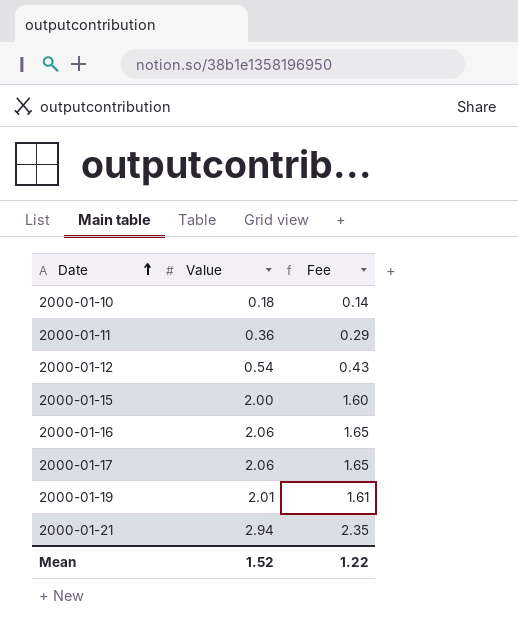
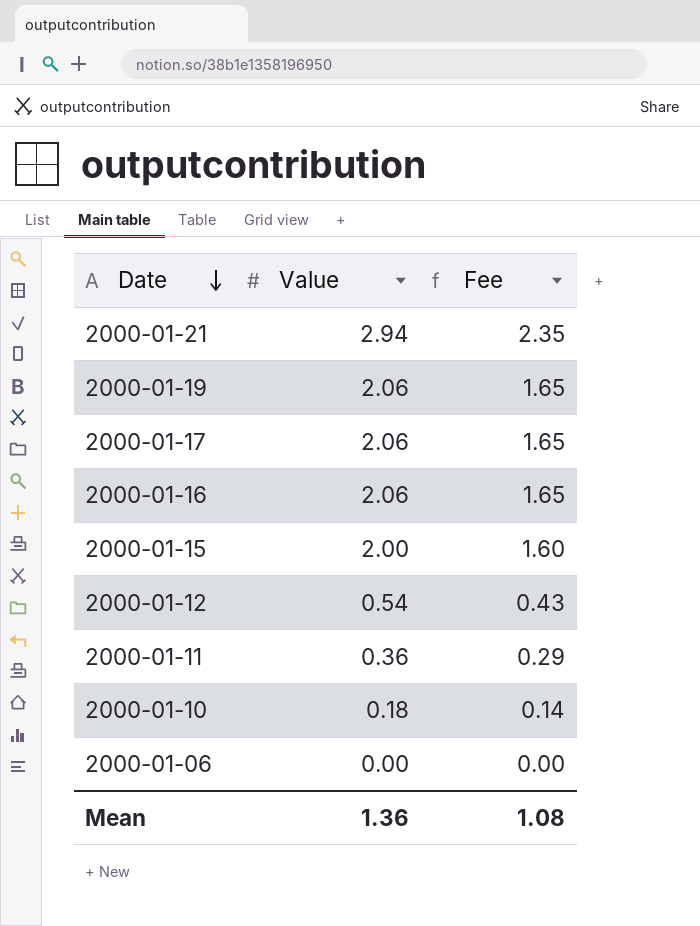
row order: Date ascending -> Date descending
2000-01-19 | Value: 2.01 -> 2.06
2000-01-19 | Fee: 1.61 -> 1.65
row 2000-01-06: none -> 0.00 | 0.00
Mean | Value: 1.52 -> 1.36
Mean | Fee: 1.22 -> 1.08

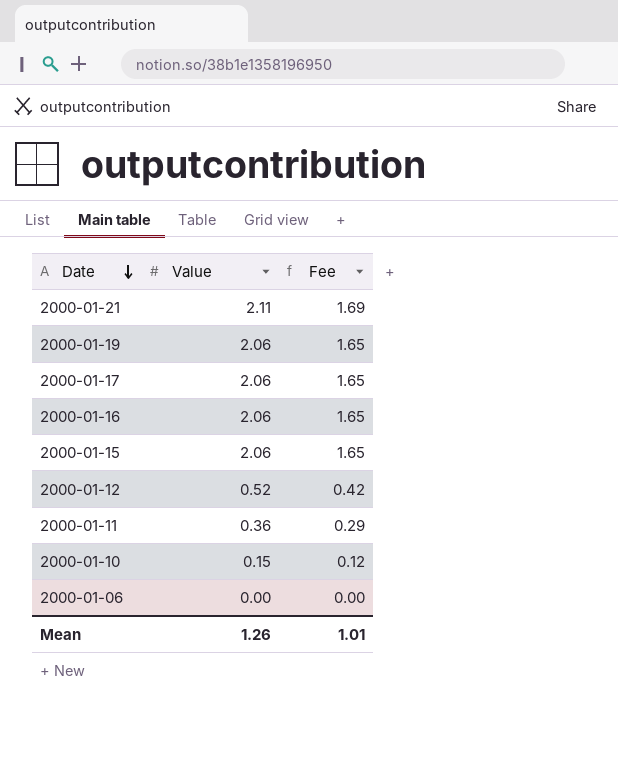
2000-01-21 | Value: 2.94 -> 2.11
2000-01-21 | Fee: 2.35 -> 1.69
2000-01-15 | Value: 2.00 -> 2.06
2000-01-15 | Fee: 1.60 -> 1.65
2000-01-12 | Value: 0.54 -> 0.52
2000-01-12 | Fee: 0.43 -> 0.42
2000-01-10 | Value: 0.18 -> 0.15
2000-01-10 | Fee: 0.14 -> 0.12
Mean | Value: 1.36 -> 1.26
Mean | Fee: 1.08 -> 1.01

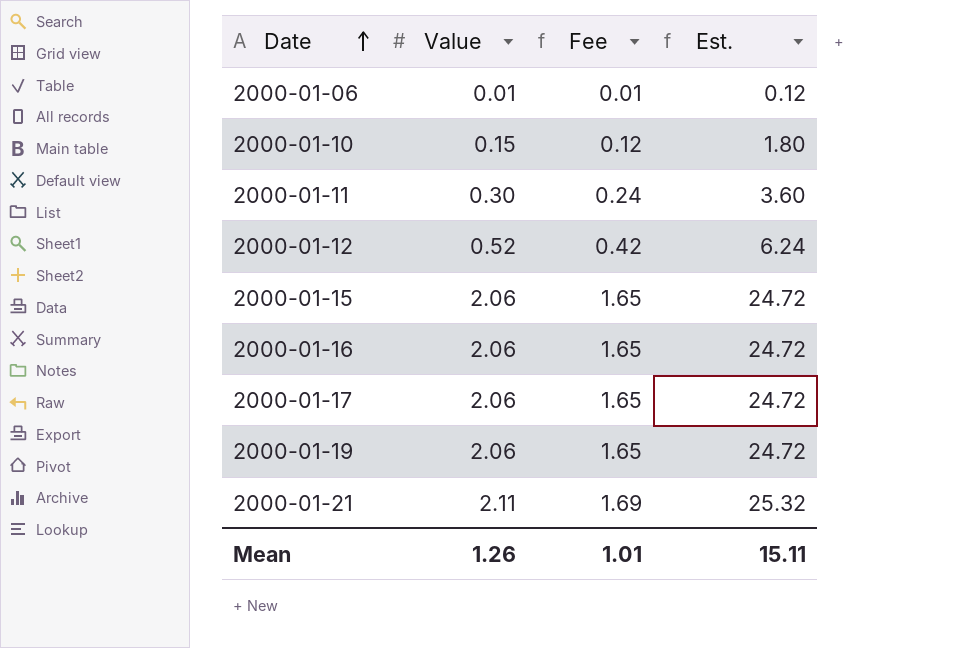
row order: Date descending -> Date ascending
column Est. | formula: none -> [Value] * 12
2000-01-06 | Value: 0.00 -> 0.01
2000-01-06 | Fee: 0.00 -> 0.01
2000-01-11 | Value: 0.36 -> 0.30
2000-01-11 | Fee: 0.29 -> 0.24

